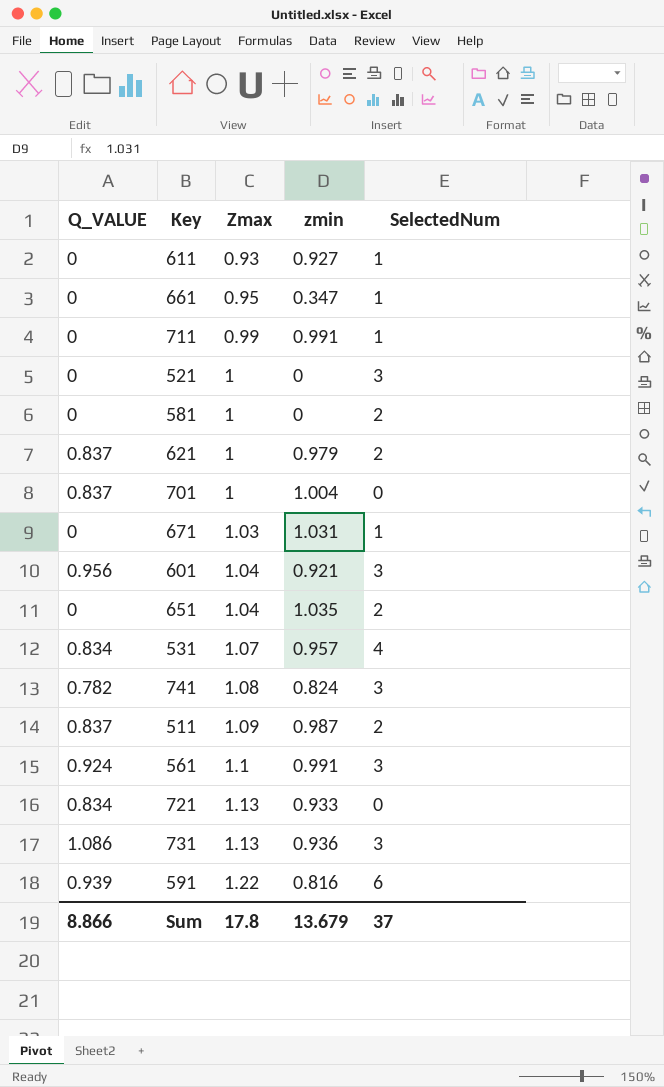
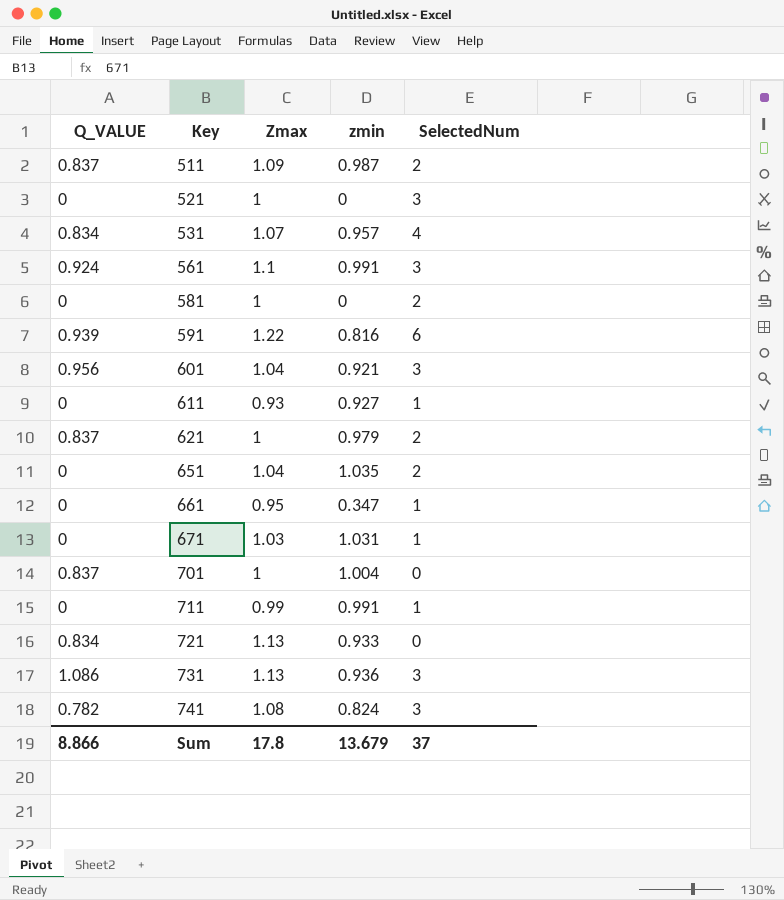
row order: Zmax ascending -> Key ascending

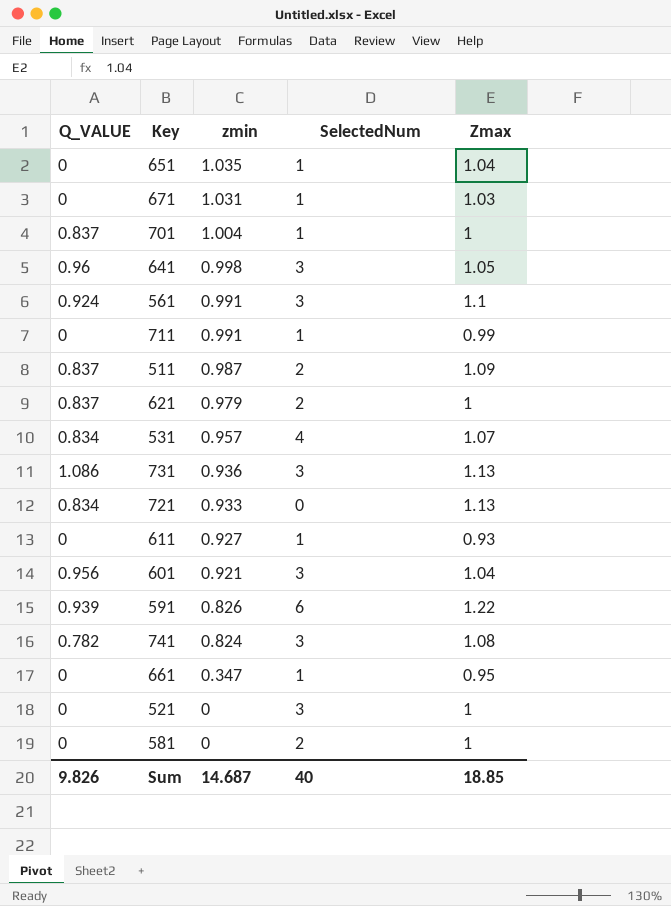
row order: Key ascending -> zmin descending
column Zmax | position: 3 -> 5
651 | SelectedNum: 2 -> 1
701 | SelectedNum: 0 -> 1
row 641: none -> 0.96 | 0.998 | 3 | 1.05
591 | zmin: 0.816 -> 0.826
Sum | Q_VALUE: 8.866 -> 9.826
Sum | zmin: 13.679 -> 14.687
Sum | SelectedNum: 37 -> 40
Sum | Zmax: 17.8 -> 18.85

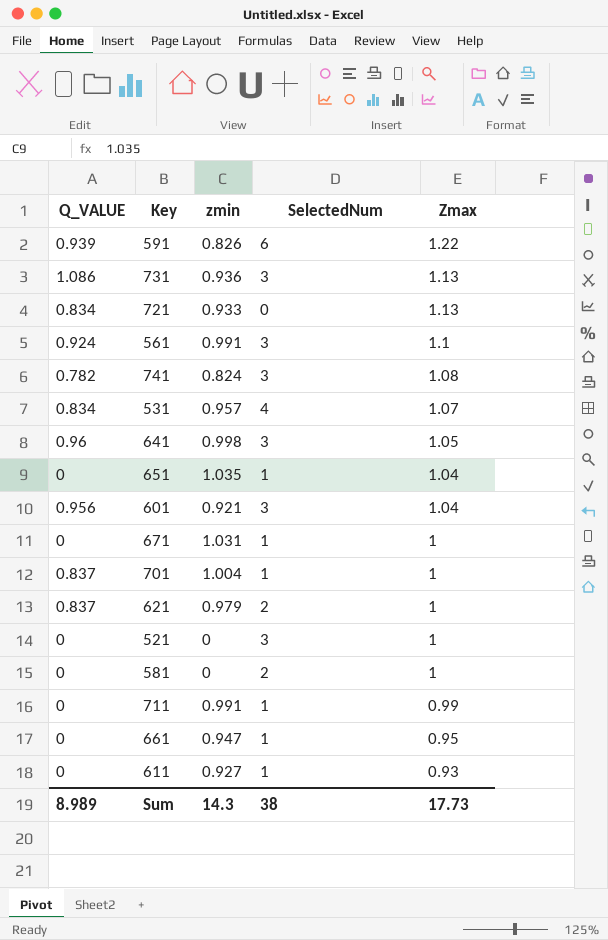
row order: zmin descending -> Zmax descending
row 511: 0.837 | 0.987 | 2 | 1.09 -> none
671 | Zmax: 1.03 -> 1
661 | zmin: 0.347 -> 0.947
Sum | Q_VALUE: 9.826 -> 8.989
Sum | zmin: 14.687 -> 14.3
Sum | SelectedNum: 40 -> 38
Sum | Zmax: 18.85 -> 17.73

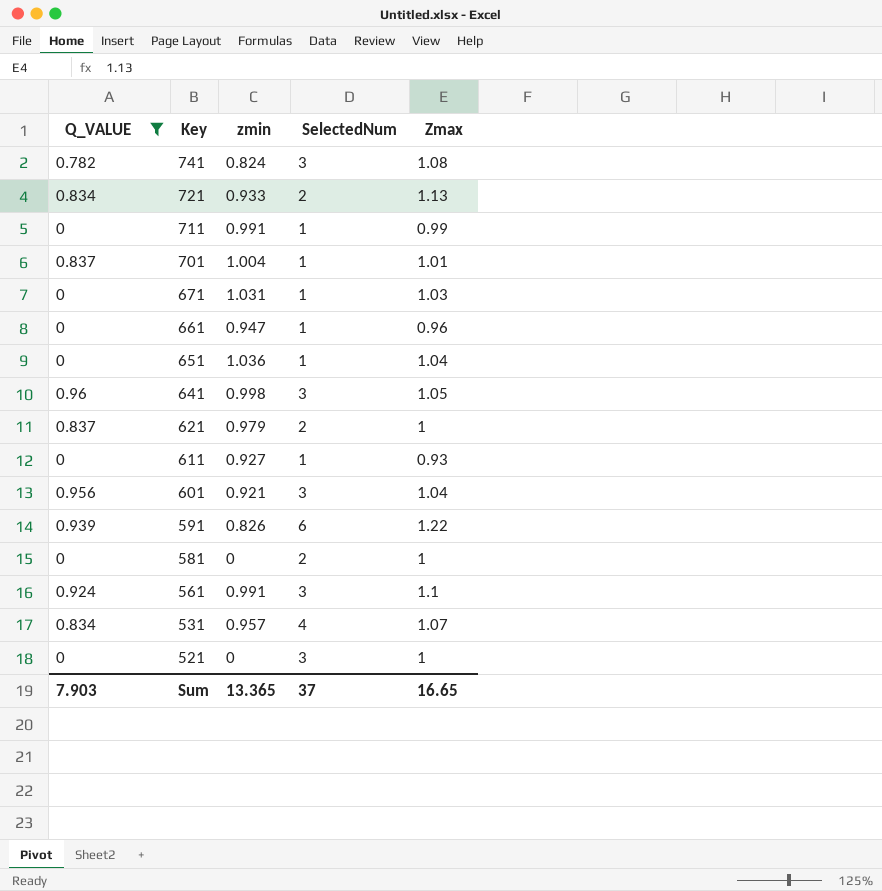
filter: none -> Q_VALUE != 1.086
row order: Zmax descending -> Key descending
721 | SelectedNum: 0 -> 2
701 | Zmax: 1 -> 1.01
671 | Zmax: 1 -> 1.03
661 | Zmax: 0.95 -> 0.96
651 | zmin: 1.035 -> 1.036
Sum | Q_VALUE: 8.989 -> 7.903
Sum | zmin: 14.3 -> 13.365
Sum | SelectedNum: 38 -> 37
Sum | Zmax: 17.73 -> 16.65

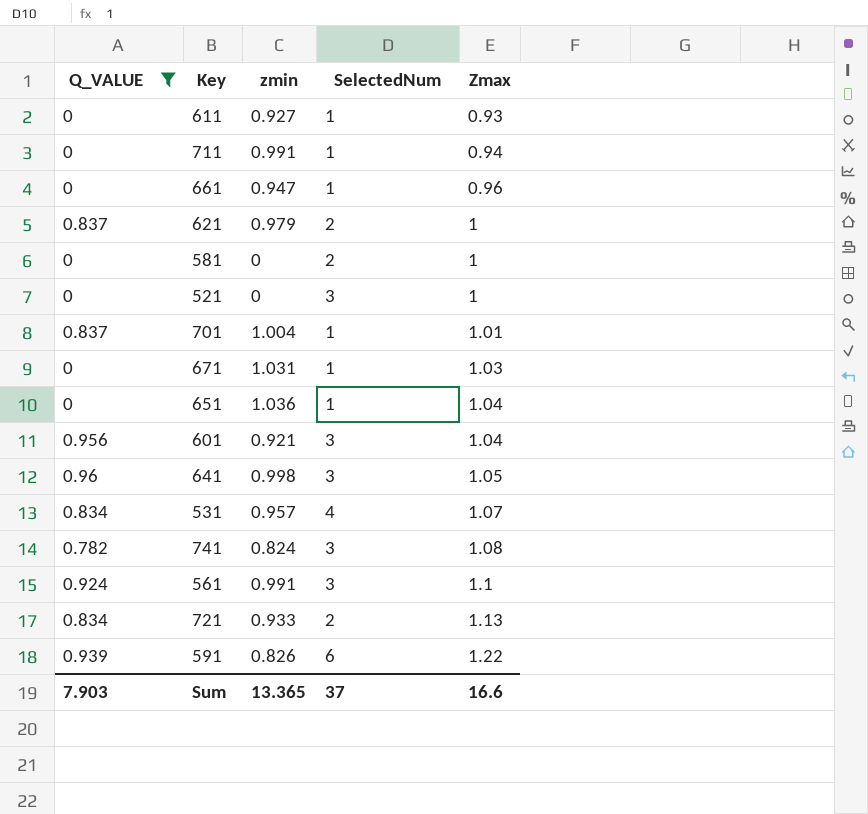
row order: Key descending -> Zmax ascending
711 | Zmax: 0.99 -> 0.94
Sum | Zmax: 16.65 -> 16.6

